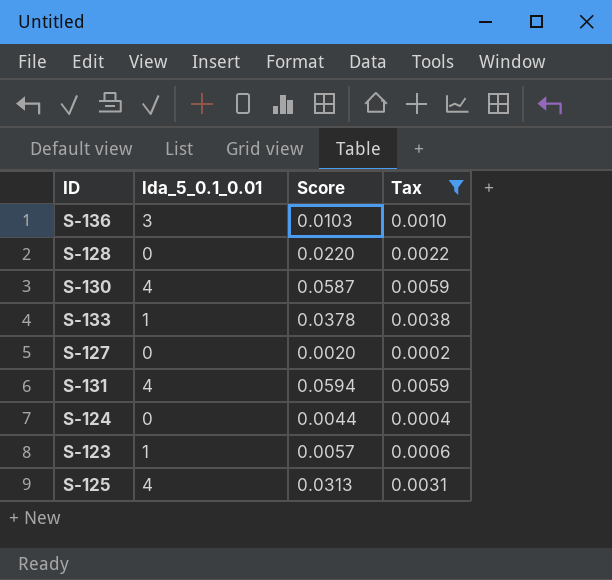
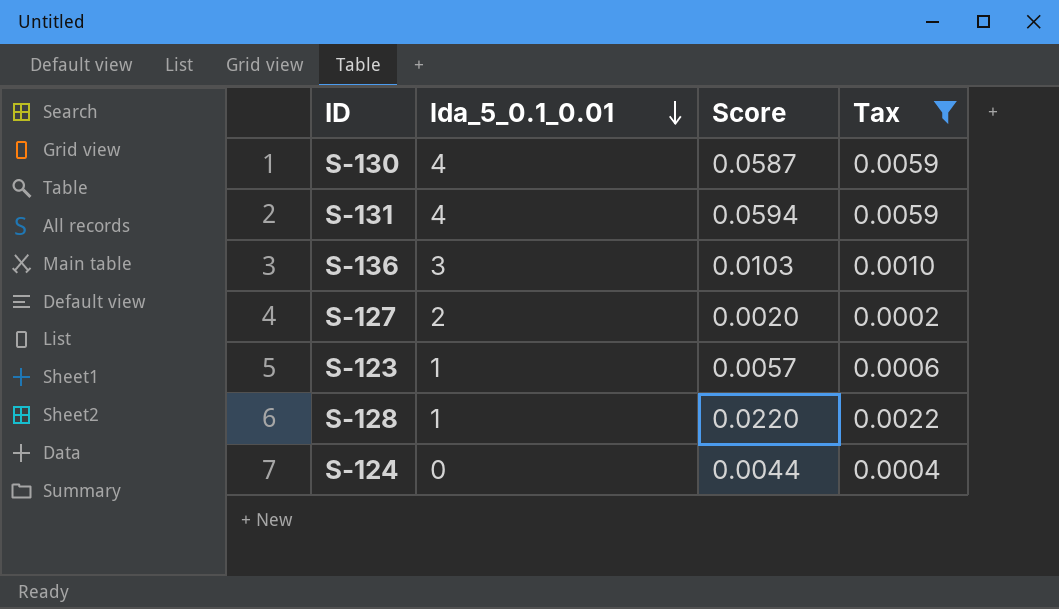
row order: none -> lda_5_0.1_0.01 descending
row S-133: 1 | 0.0378 | 0.0038 -> none
row S-125: 4 | 0.0313 | 0.0031 -> none
S-127 | lda_5_0.1_0.01: 0 -> 2
S-128 | lda_5_0.1_0.01: 0 -> 1

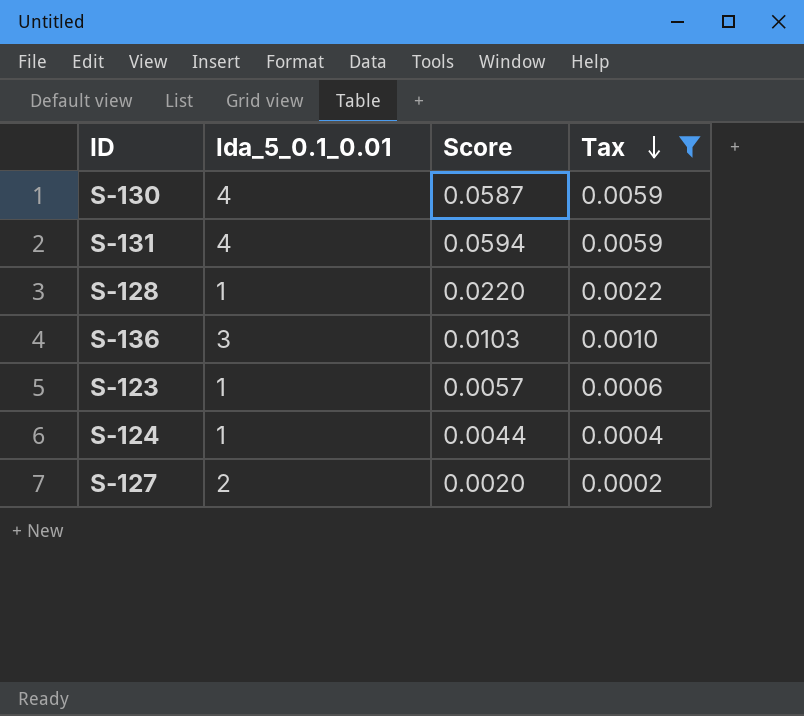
row order: lda_5_0.1_0.01 descending -> Tax descending
S-124 | lda_5_0.1_0.01: 0 -> 1

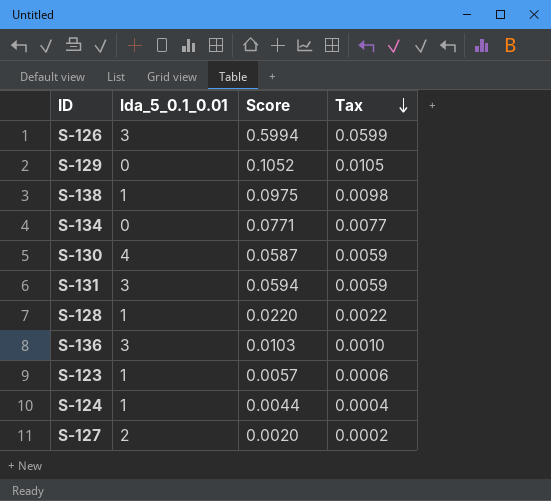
filter: Tax <= 0.0059 -> none
S-131 | lda_5_0.1_0.01: 4 -> 3

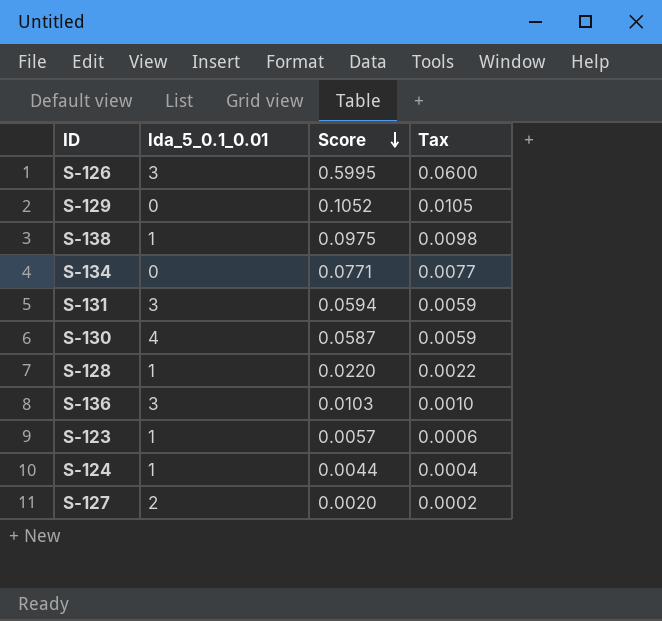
row order: Tax descending -> Score descending
S-126 | Score: 0.5994 -> 0.5995
S-126 | Tax: 0.0599 -> 0.0600

